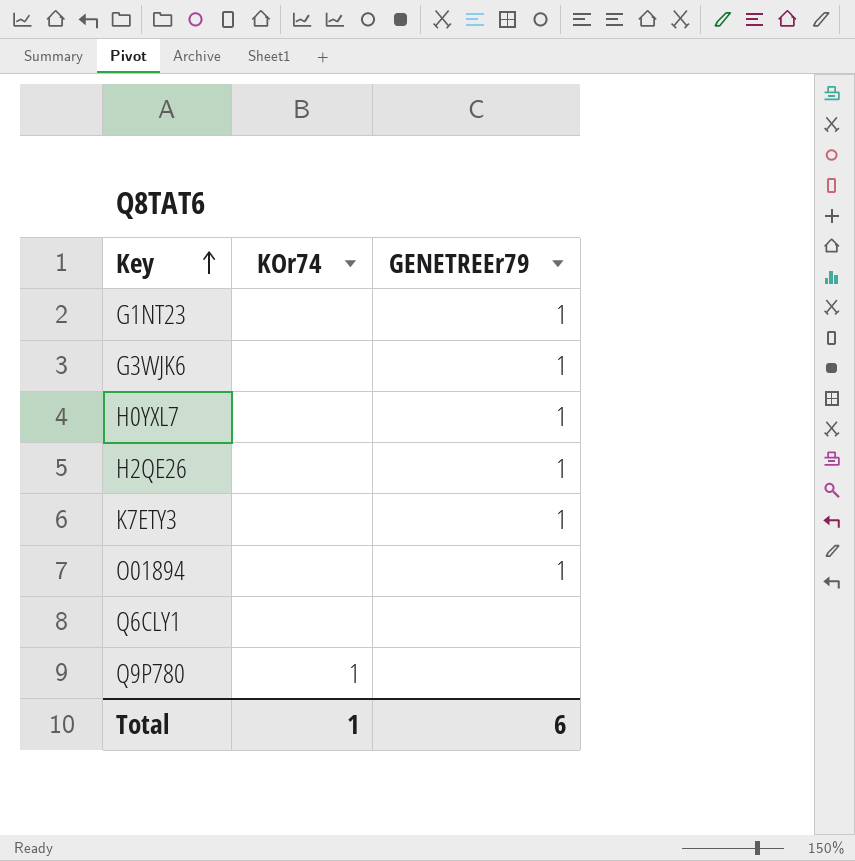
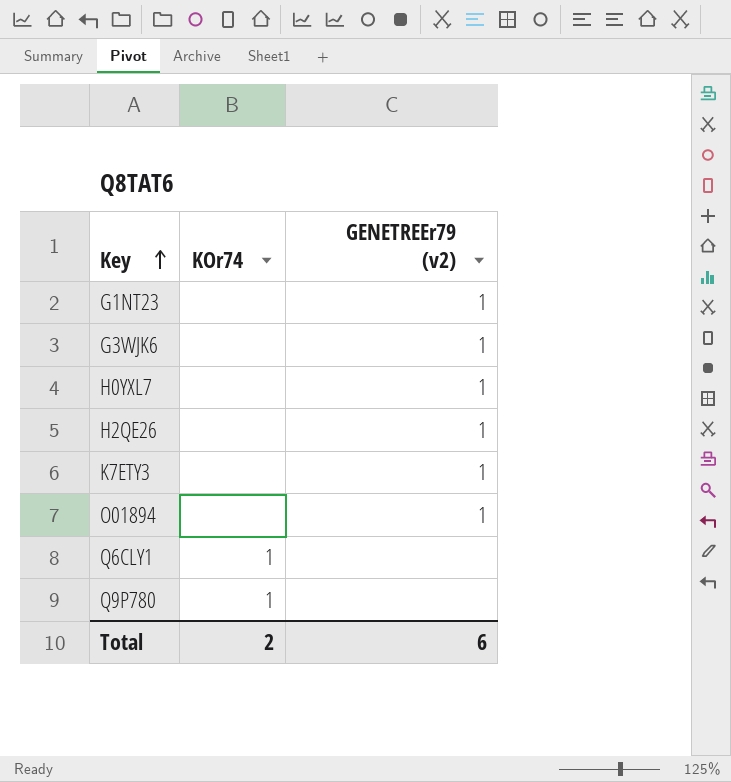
column name: GENETREEr79 -> GENETREEr79 (v2)
Q6CLY1 | KOr74: none -> 1
Total | KOr74: 1 -> 2

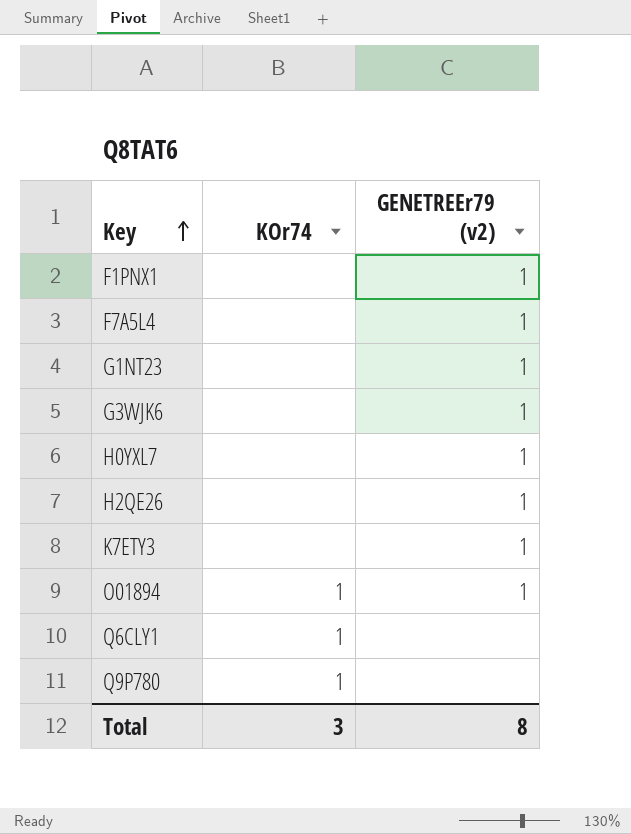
row F1PNX1: none -> none | 1
row F7A5L4: none -> none | 1
O01894 | KOr74: none -> 1
Total | KOr74: 2 -> 3
Total | GENETREEr79 (v2): 6 -> 8

